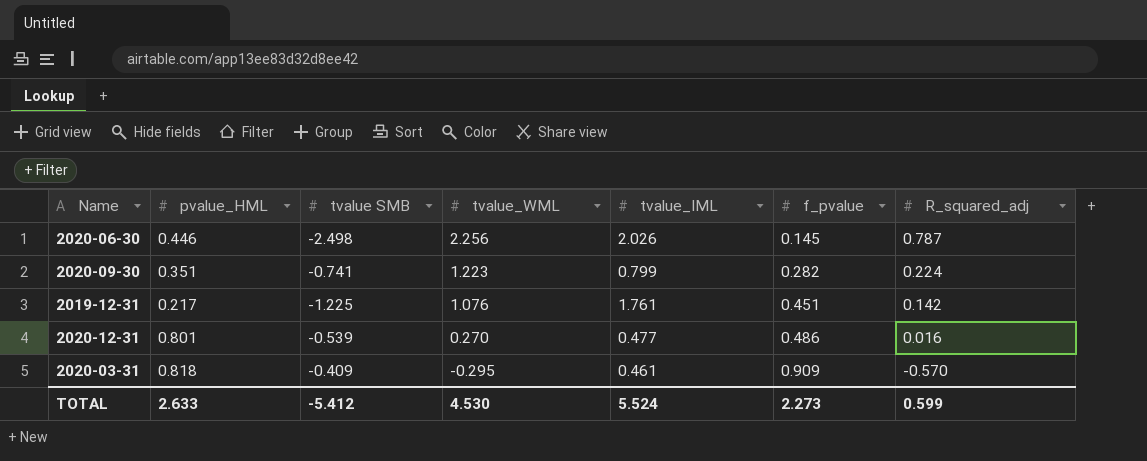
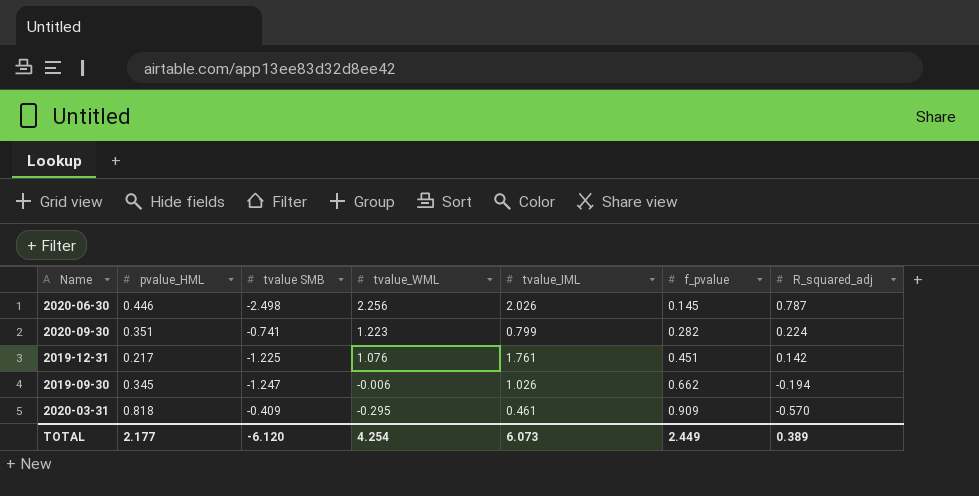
row 2020-12-31: 0.801 | -0.539 | 0.270 | 0.477 | 0.486 | 0.016 -> none
row 2019-09-30: none -> 0.345 | -1.247 | -0.006 | 1.026 | 0.662 | -0.194
TOTAL | pvalue_HML: 2.633 -> 2.177
TOTAL | tvalue SMB: -5.412 -> -6.120
TOTAL | tvalue_WML: 4.530 -> 4.254
TOTAL | tvalue_IML: 5.524 -> 6.073
TOTAL | f_pvalue: 2.273 -> 2.449
TOTAL | R_squared_adj: 0.599 -> 0.389

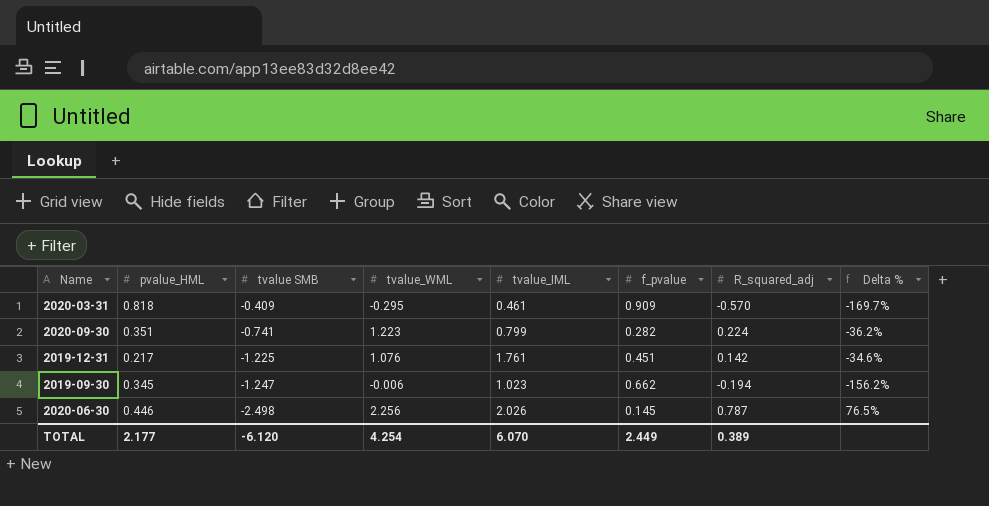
row order: tvalue_WML descending -> tvalue SMB descending
column Delta % | formula: none -> ([R_squared_adj] - [pvalue_HML]) / [pvalue_HML]
2019-09-30 | tvalue_IML: 1.026 -> 1.023
TOTAL | tvalue_IML: 6.073 -> 6.070

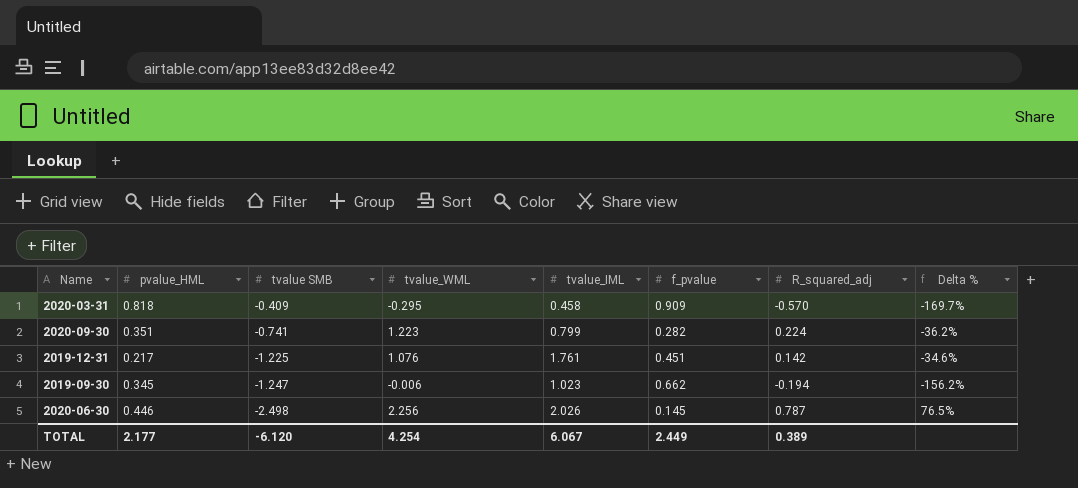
2020-03-31 | tvalue_IML: 0.461 -> 0.458
TOTAL | tvalue_IML: 6.070 -> 6.067

